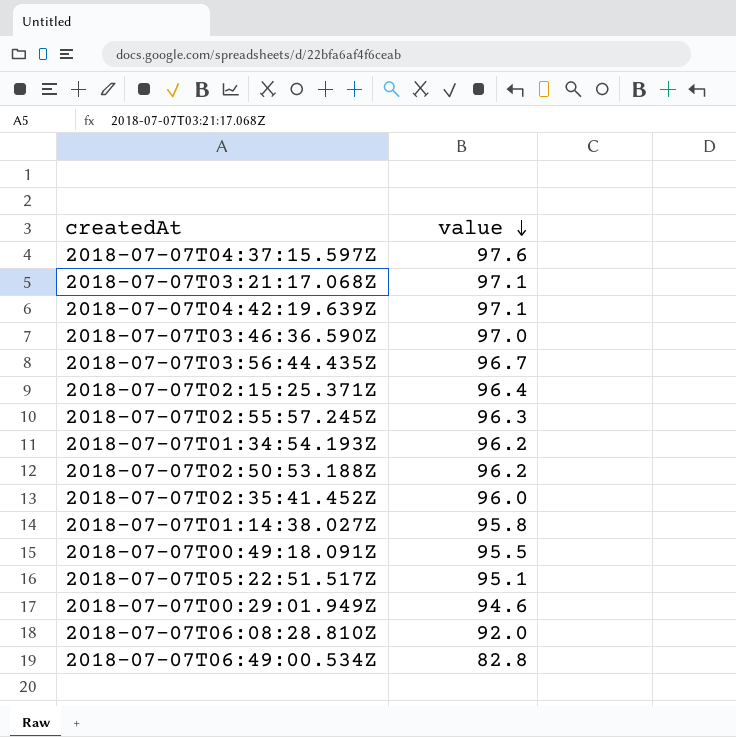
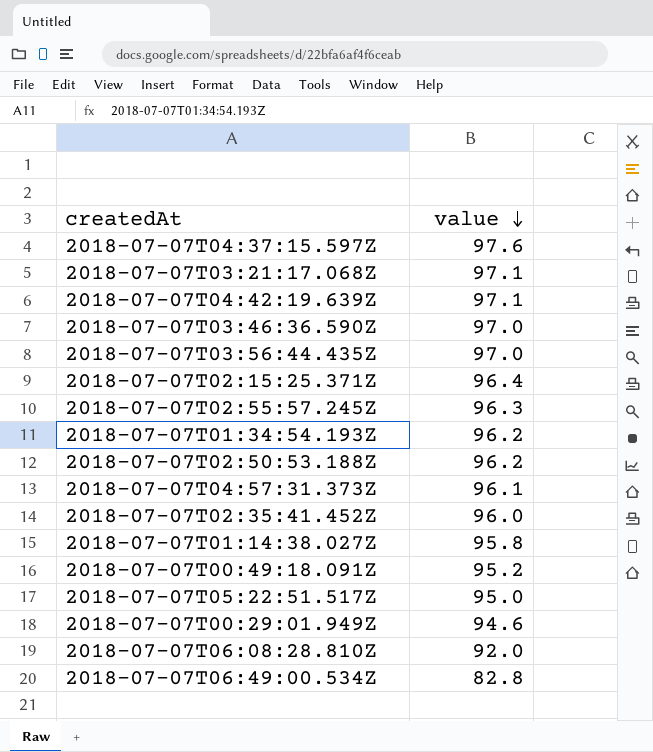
2018-07-07T03:56:44.435Z | value: 96.7 -> 97.0
row 2018-07-07T04:57:31.373Z: none -> 96.1
2018-07-07T00:49:18.091Z | value: 95.5 -> 95.2
2018-07-07T05:22:51.517Z | value: 95.1 -> 95.0

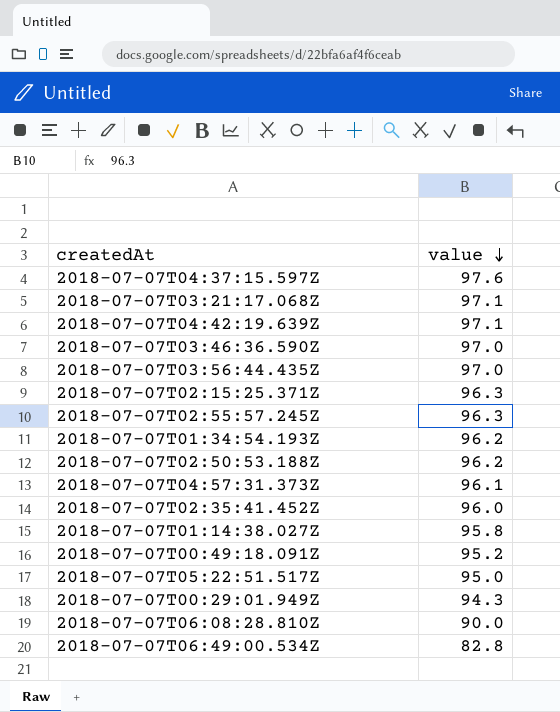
2018-07-07T02:15:25.371Z | value: 96.4 -> 96.3
2018-07-07T00:29:01.949Z | value: 94.6 -> 94.3
2018-07-07T06:08:28.810Z | value: 92.0 -> 90.0

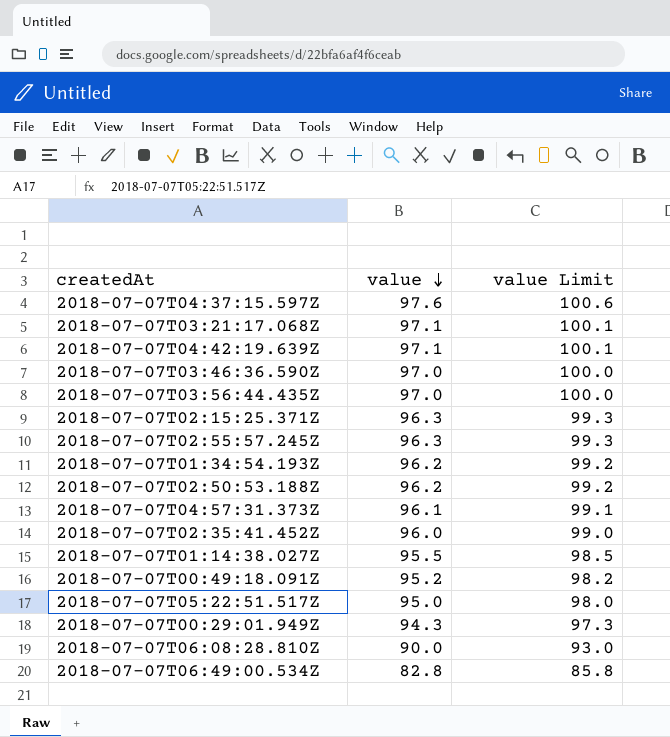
column value Limit | formula: none -> [value] + 3
2018-07-07T01:14:38.027Z | value: 95.8 -> 95.5

